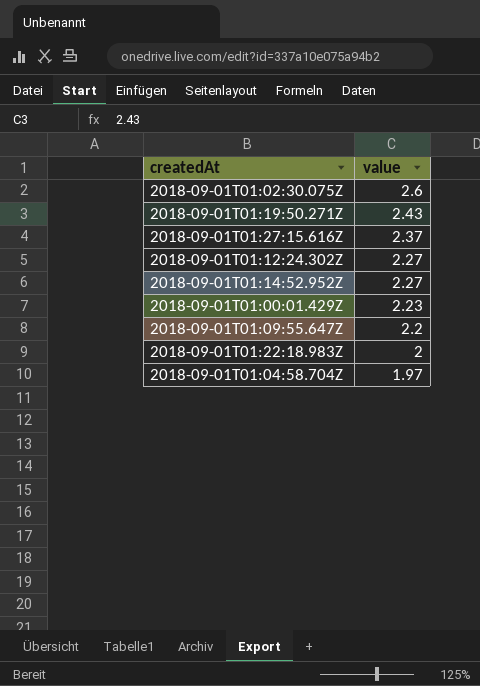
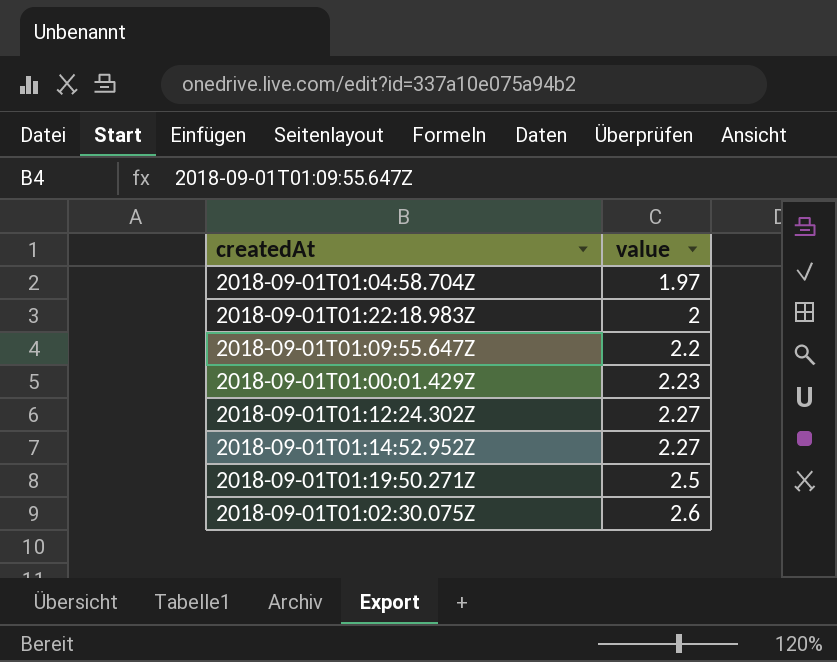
row order: value descending -> value ascending
row 2018-09-01T01:27:15.616Z: 2.37 -> none
2018-09-01T01:19:50.271Z | value: 2.43 -> 2.5

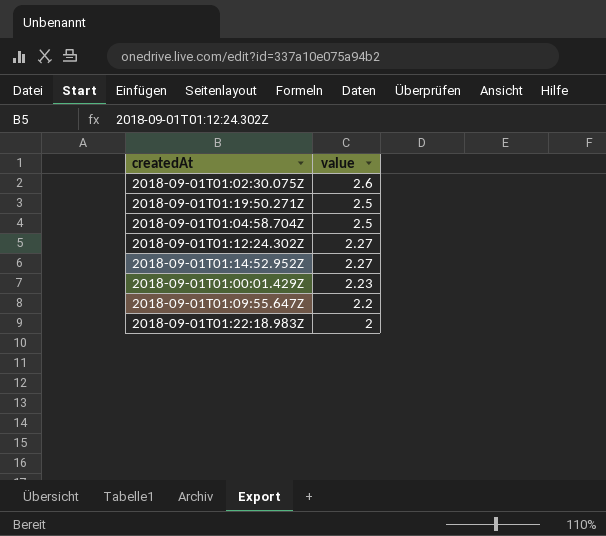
row order: value ascending -> value descending
2018-09-01T01:04:58.704Z | value: 1.97 -> 2.5

